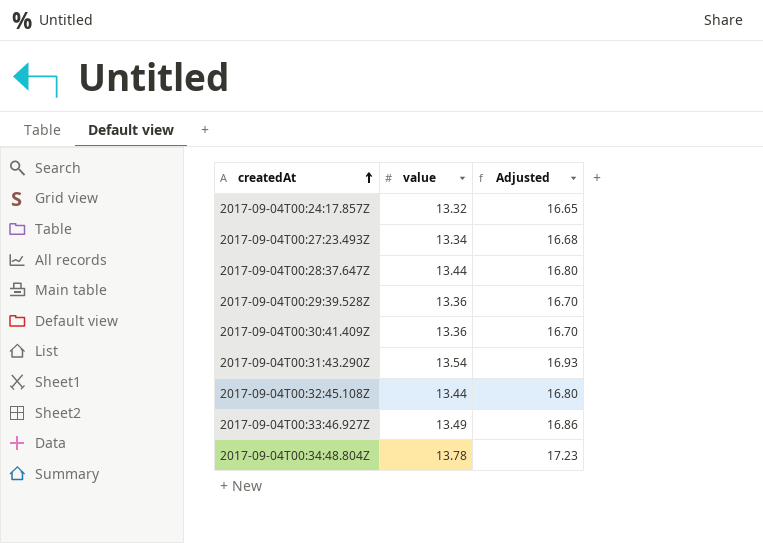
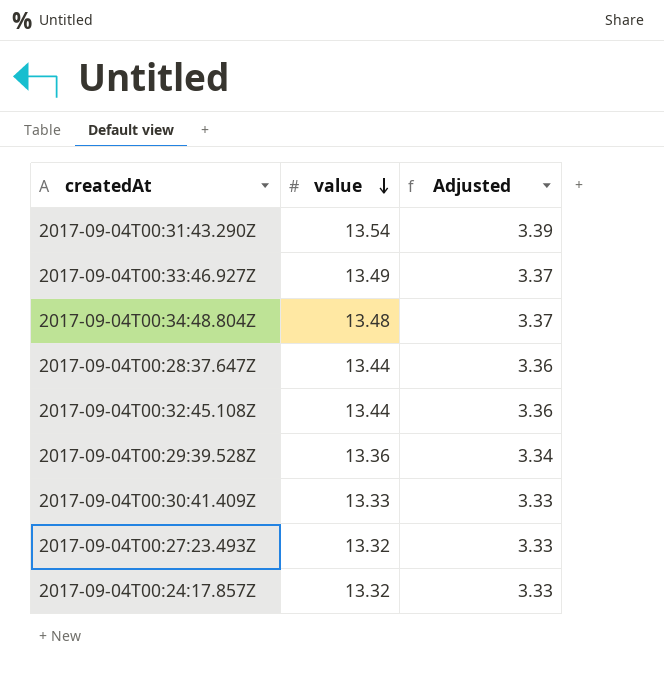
row order: createdAt ascending -> value descending
column Adjusted | formula: [value] * 1.25 -> [value] * 0.25
2017-09-04T00:34:48.804Z | value: 13.78 -> 13.48
2017-09-04T00:30:41.409Z | value: 13.36 -> 13.33
2017-09-04T00:27:23.493Z | value: 13.34 -> 13.32

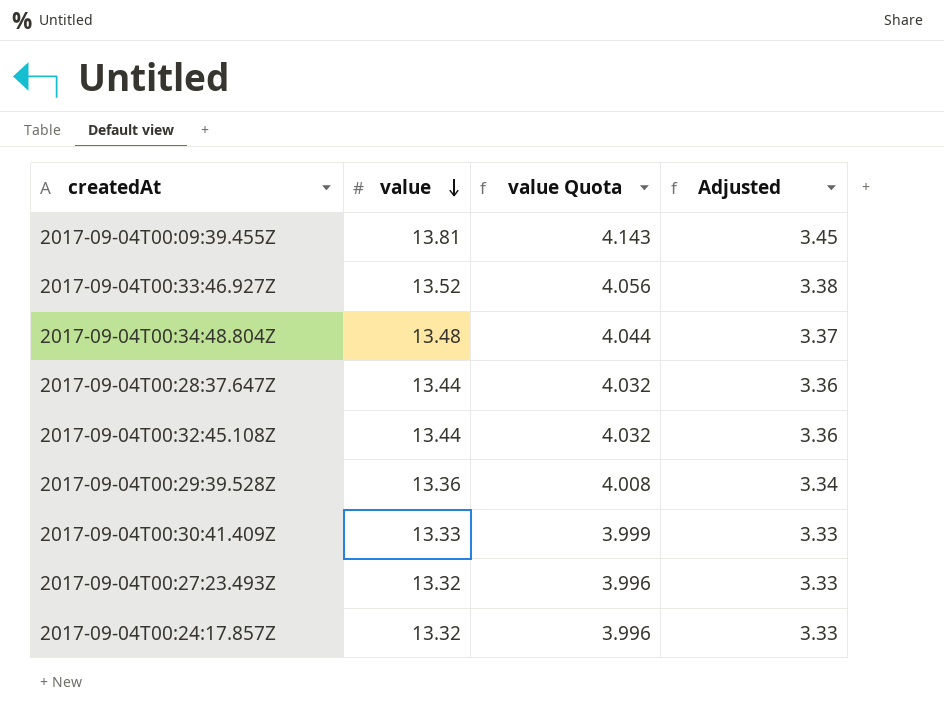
column value Quota | formula: none -> [value] * 0.3
row 2017-09-04T00:31:43.290Z: 13.54 | 3.39 -> none
row 2017-09-04T00:09:39.455Z: none -> 13.81 | 4.143 | 3.45
2017-09-04T00:33:46.927Z | value: 13.49 -> 13.52
2017-09-04T00:33:46.927Z | Adjusted: 3.37 -> 3.38

